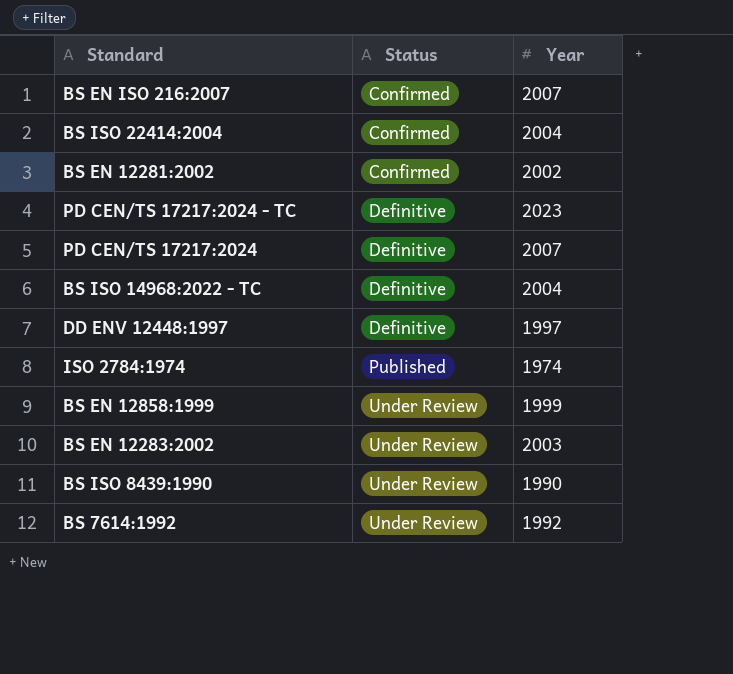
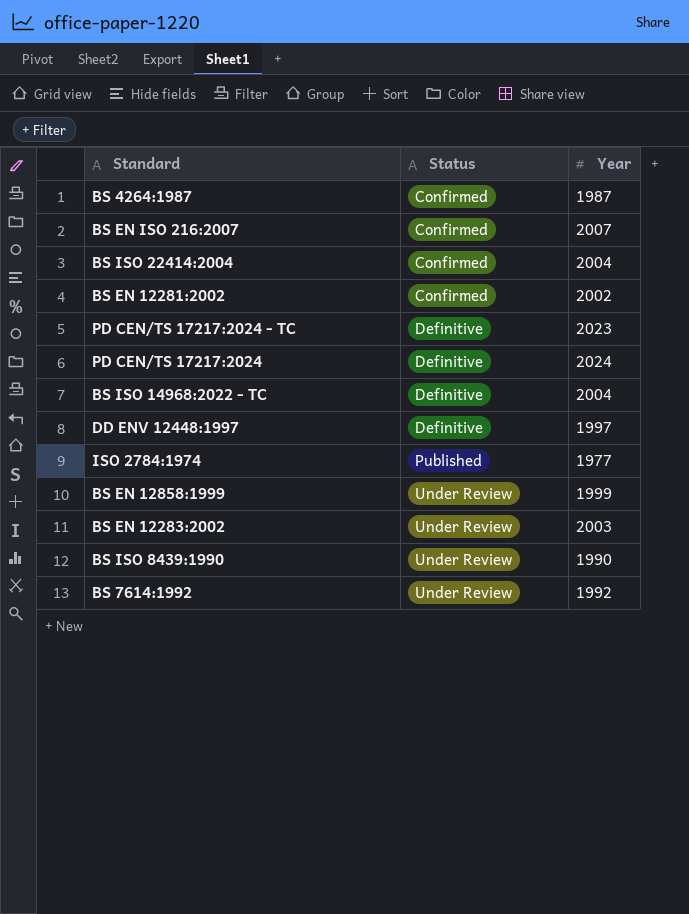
row BS 4264:1987: none -> Confirmed | 1987
PD CEN/TS 17217:2024 | Year: 2007 -> 2024
ISO 2784:1974 | Year: 1974 -> 1977

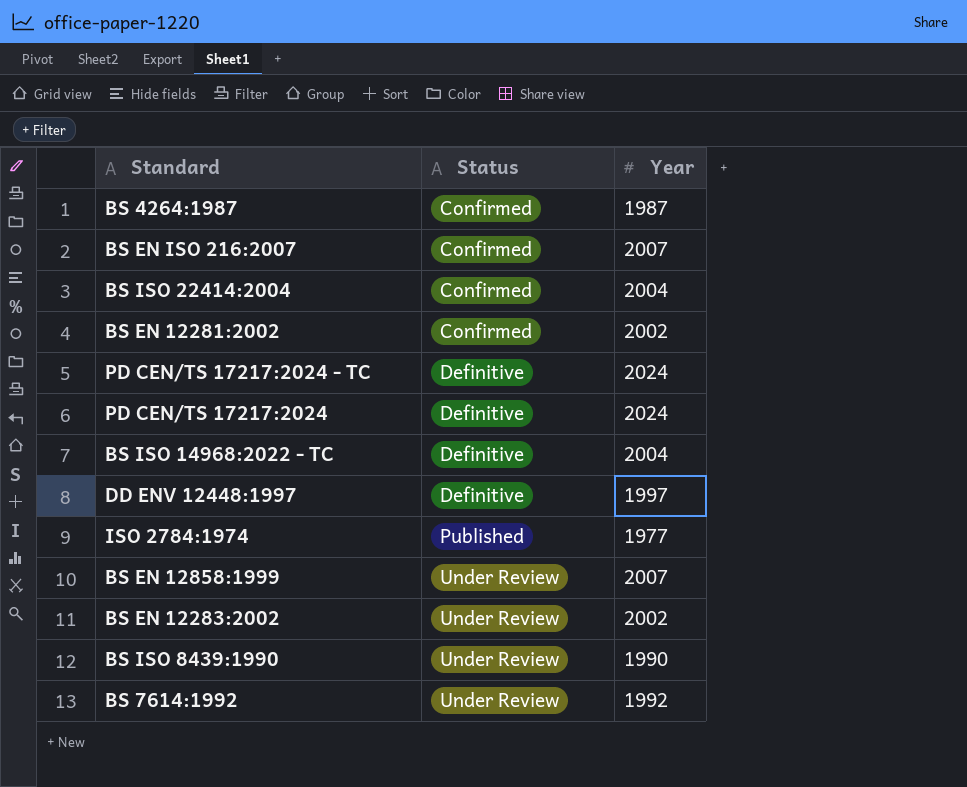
PD CEN/TS 17217:2024 - TC | Year: 2023 -> 2024
BS EN 12858:1999 | Year: 1999 -> 2007
BS EN 12283:2002 | Year: 2003 -> 2002

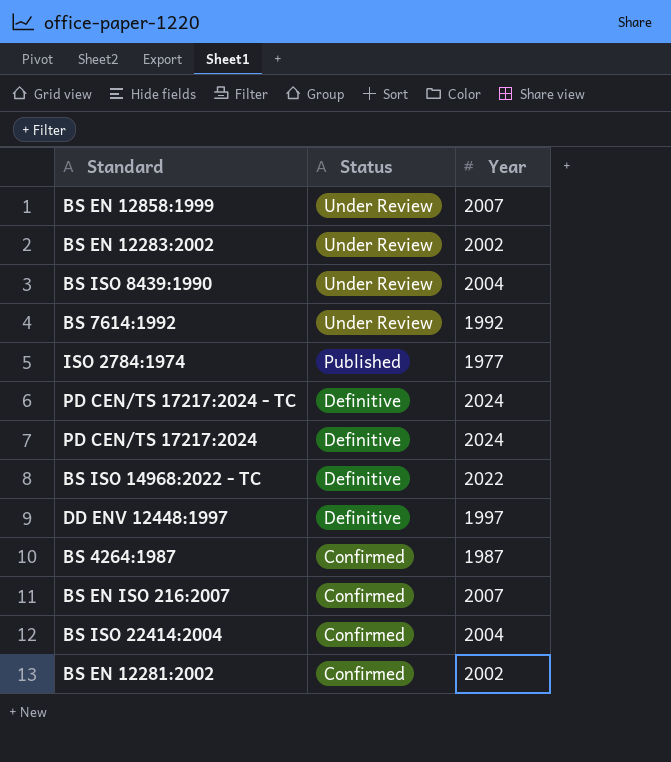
row order: Status ascending -> Status descending
BS ISO 8439:1990 | Year: 1990 -> 2004
BS ISO 14968:2022 - TC | Year: 2004 -> 2022

